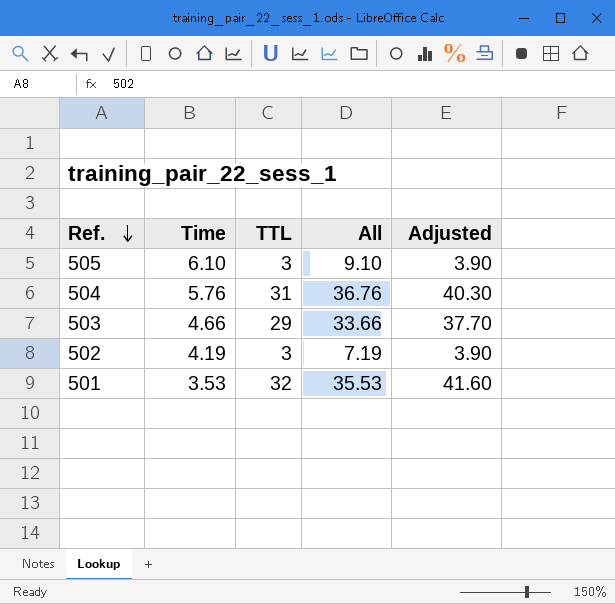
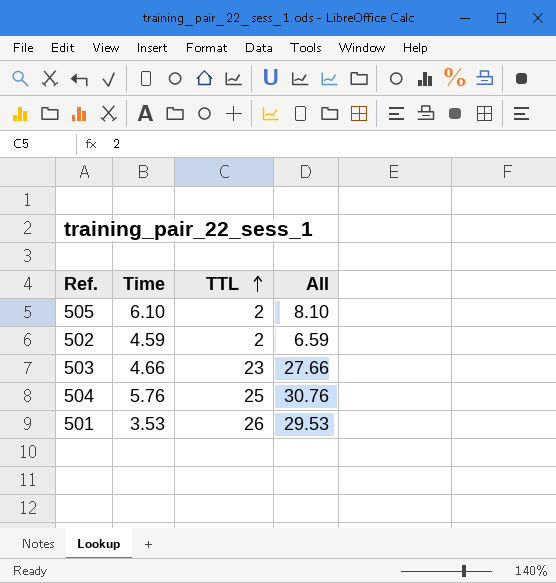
row order: Ref. descending -> TTL ascending
column Adjusted | formula: [TTL] * 1.3 -> none
505 | TTL: 3 -> 2
505 | All: 9.10 -> 8.10
502 | Time: 4.19 -> 4.59
502 | TTL: 3 -> 2
502 | All: 7.19 -> 6.59
503 | TTL: 29 -> 23
503 | All: 33.66 -> 27.66
504 | TTL: 31 -> 25
504 | All: 36.76 -> 30.76
501 | TTL: 32 -> 26
501 | All: 35.53 -> 29.53

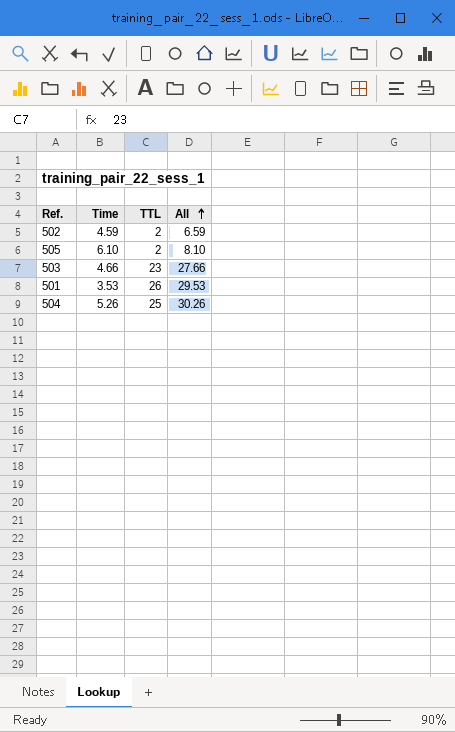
row order: TTL ascending -> All ascending
504 | Time: 5.76 -> 5.26
504 | All: 30.76 -> 30.26

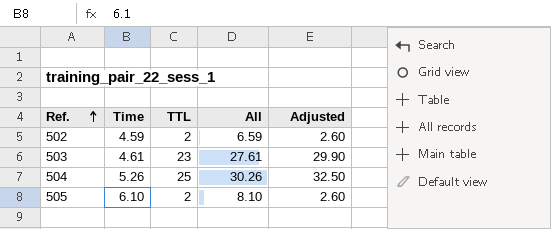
row order: All ascending -> Ref. ascending
column Adjusted | formula: none -> [TTL] * 1.3
row 501: 3.53 | 26 | 29.53 -> none
503 | Time: 4.66 -> 4.61
503 | All: 27.66 -> 27.61

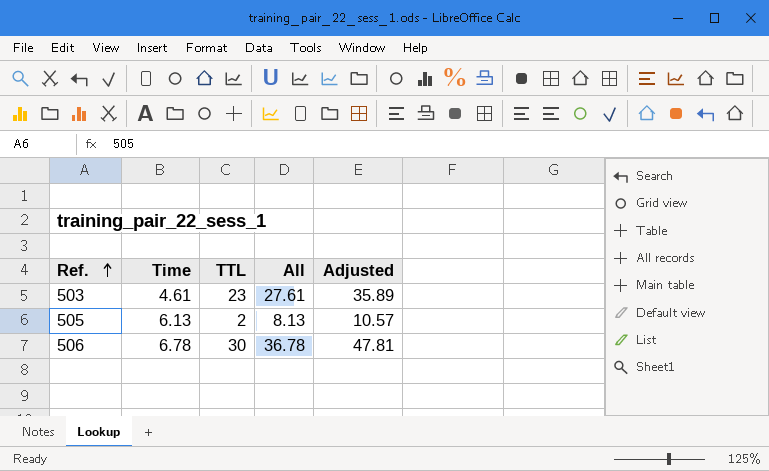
column Adjusted | formula: [TTL] * 1.3 -> [All] * 1.3
row 502: 4.59 | 2 | 6.59 | 2.60 -> none
row 504: 5.26 | 25 | 30.26 | 32.50 -> none
505 | Time: 6.10 -> 6.13
505 | All: 8.10 -> 8.13
row 506: none -> 6.78 | 30 | 36.78 | 47.81

